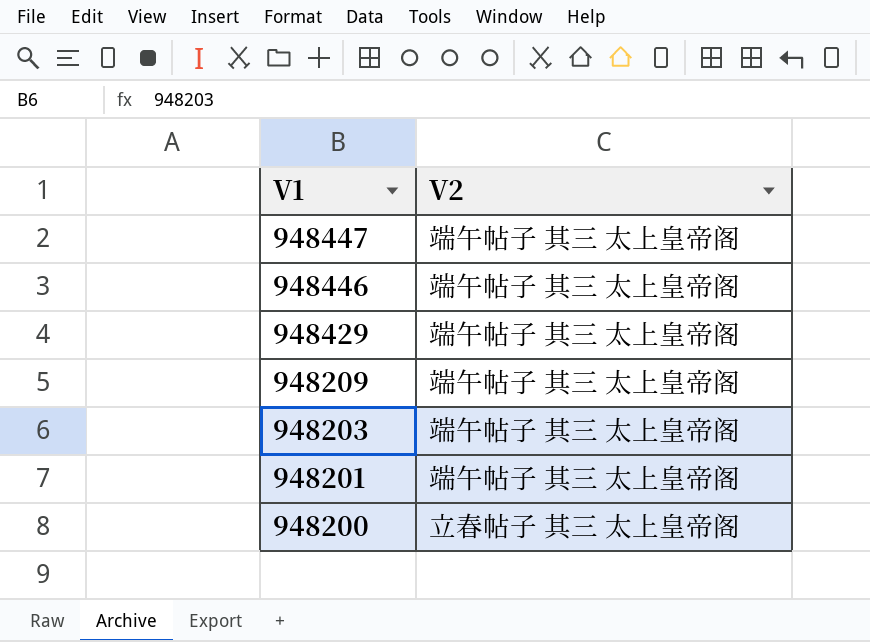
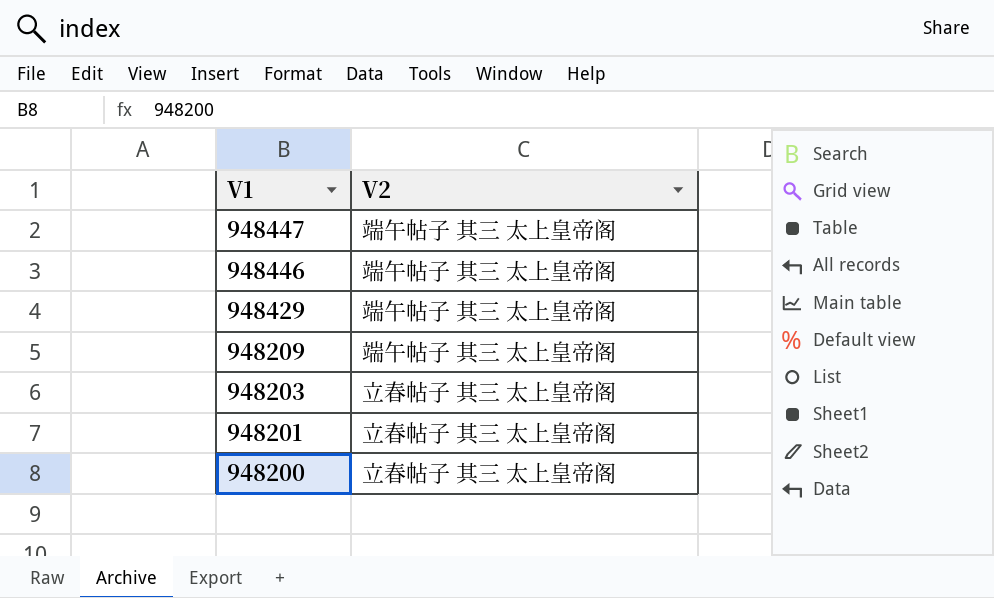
948203 | V2: 端午帖子 其三 太上皇帝阁 -> 立春帖子 其三 太上皇帝阁
948201 | V2: 端午帖子 其三 太上皇帝阁 -> 立春帖子 其三 太上皇帝阁

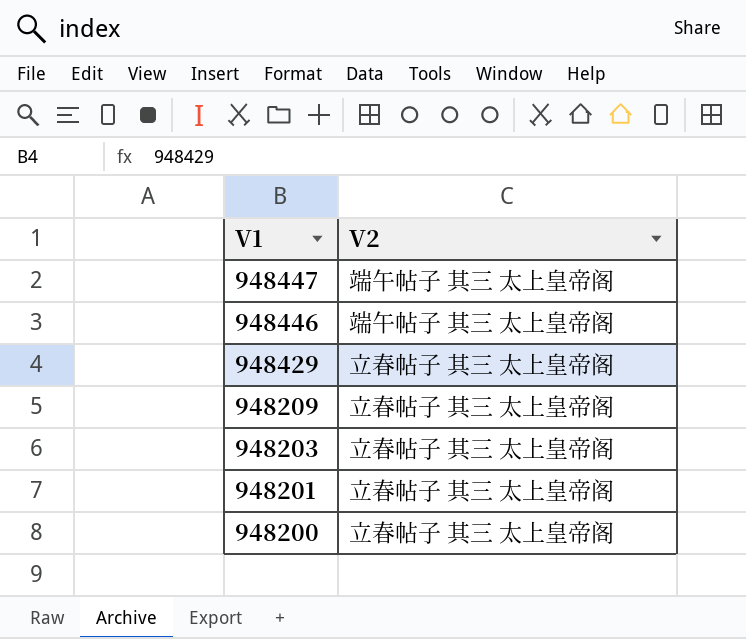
948429 | V2: 端午帖子 其三 太上皇帝阁 -> 立春帖子 其三 太上皇帝阁
948209 | V2: 端午帖子 其三 太上皇帝阁 -> 立春帖子 其三 太上皇帝阁

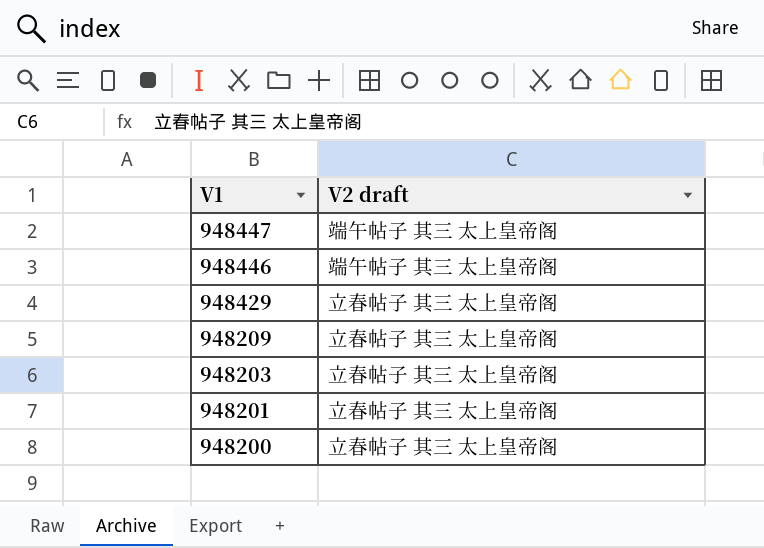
column name: V2 -> V2 draft

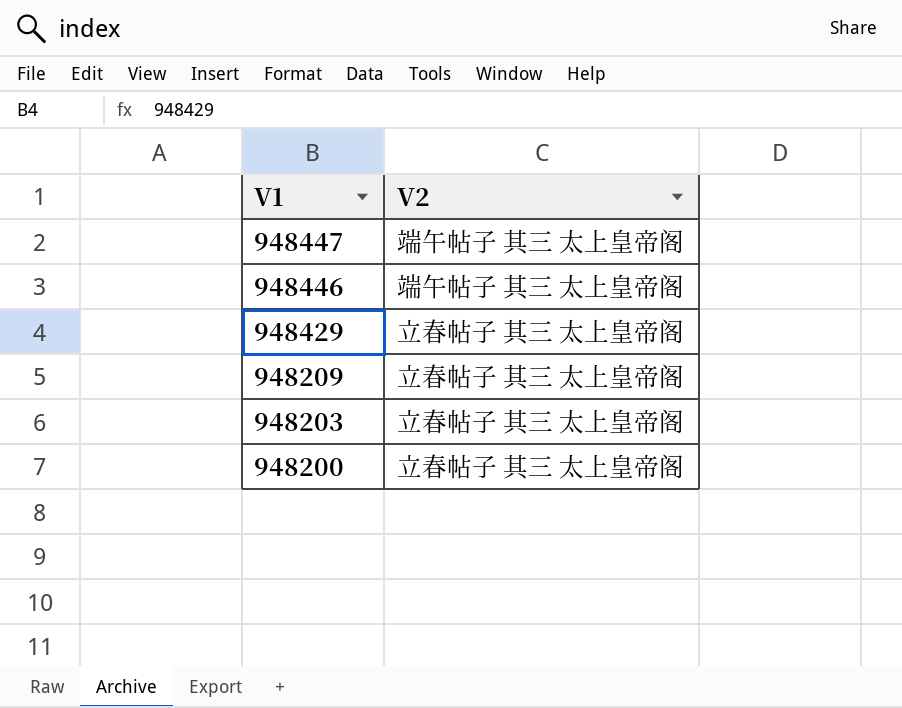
column name: V2 draft -> V2
row 948201: 立春帖子 其三 太上皇帝阁 -> none

